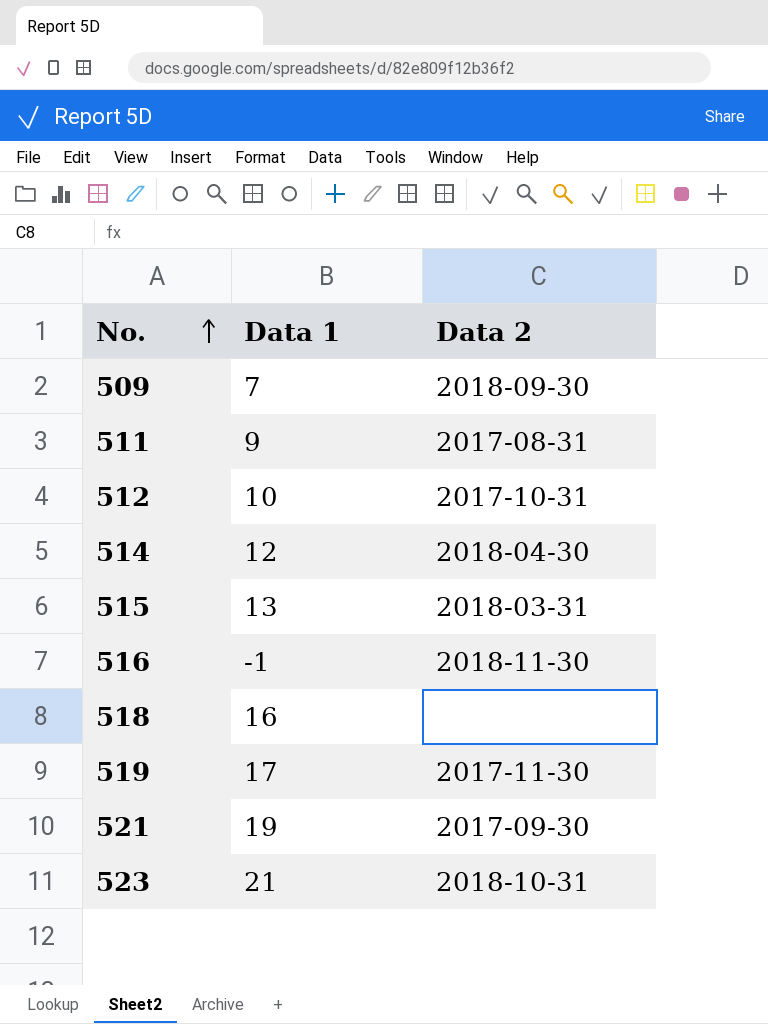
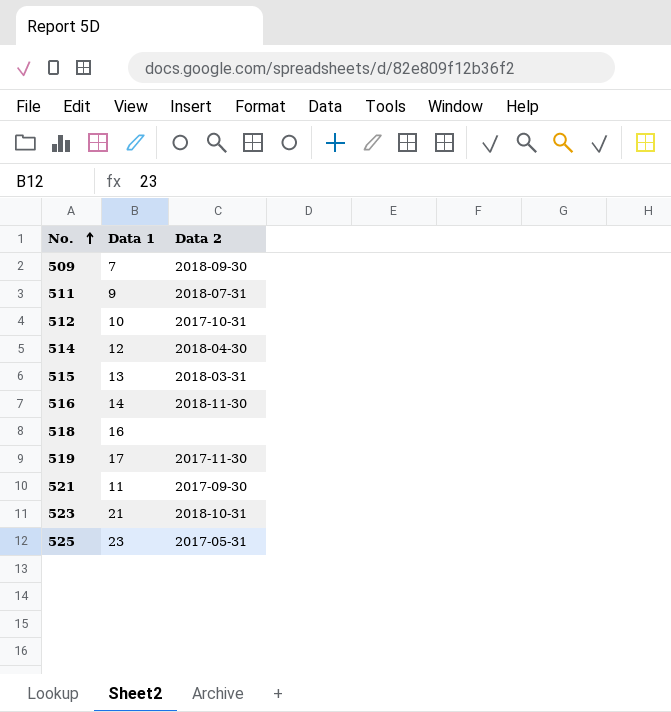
511 | Data 2: 2017-08-31 -> 2018-07-31
516 | Data 1: -1 -> 14
521 | Data 1: 19 -> 11
row 525: none -> 23 | 2017-05-31

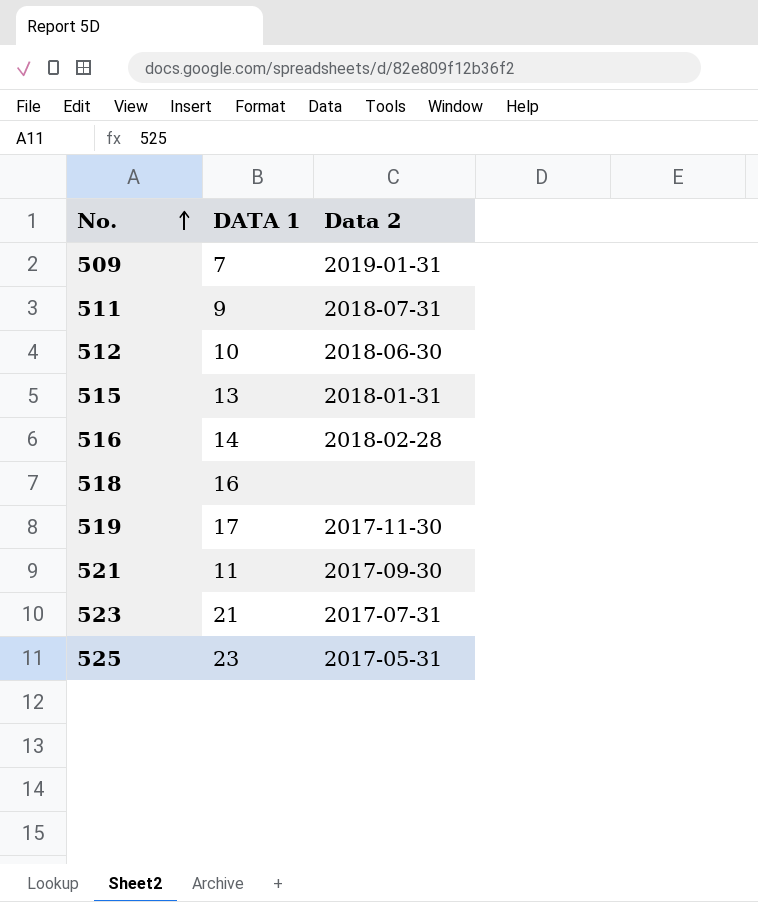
column name: Data 1 -> DATA 1
row 514: 12 | 2018-04-30 -> none
509 | Data 2: 2018-09-30 -> 2019-01-31
512 | Data 2: 2017-10-31 -> 2018-06-30
515 | Data 2: 2018-03-31 -> 2018-01-31
516 | Data 2: 2018-11-30 -> 2018-02-28
523 | Data 2: 2018-10-31 -> 2017-07-31

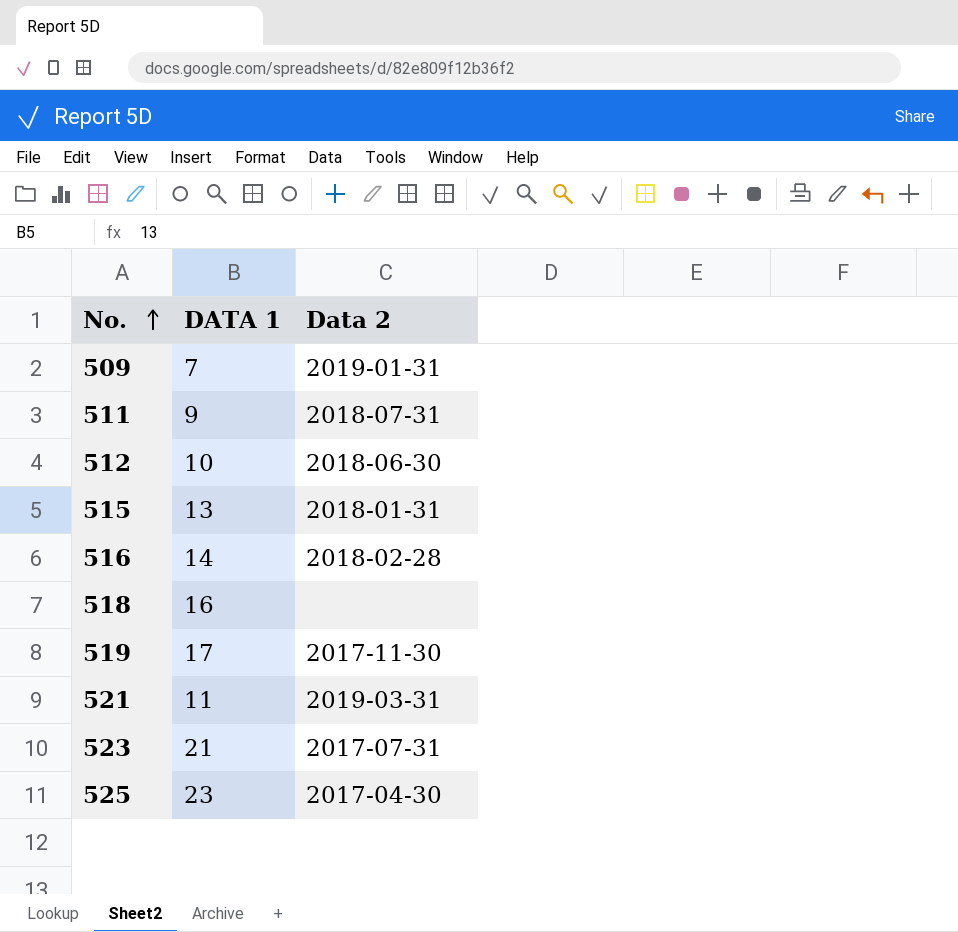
521 | Data 2: 2017-09-30 -> 2019-03-31
525 | Data 2: 2017-05-31 -> 2017-04-30

